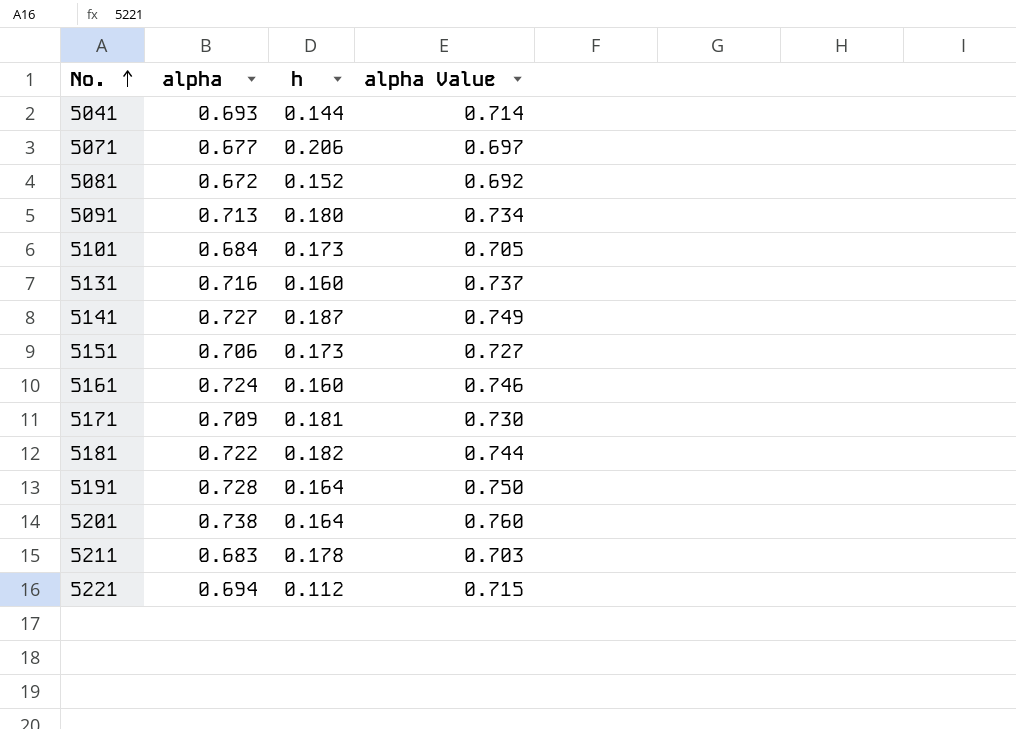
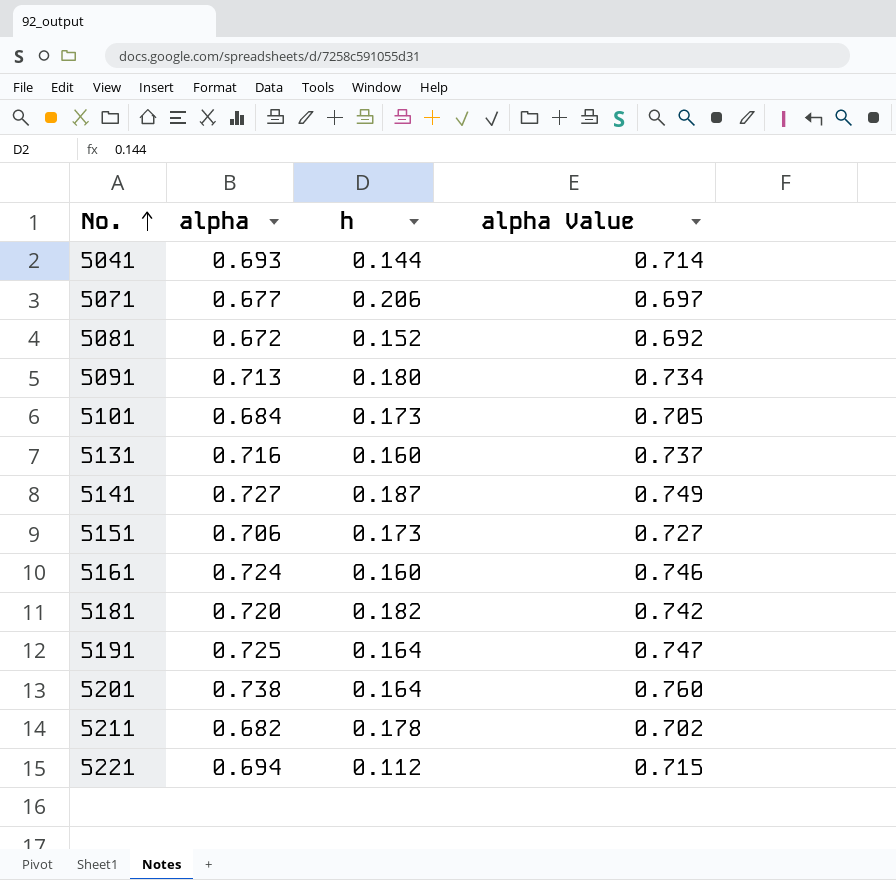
row 5171: 0.709 | 0.181 | 0.730 -> none
5181 | alpha: 0.722 -> 0.720
5181 | alpha Value: 0.744 -> 0.742
5191 | alpha: 0.728 -> 0.725
5191 | alpha Value: 0.750 -> 0.747
5211 | alpha: 0.683 -> 0.682
5211 | alpha Value: 0.703 -> 0.702

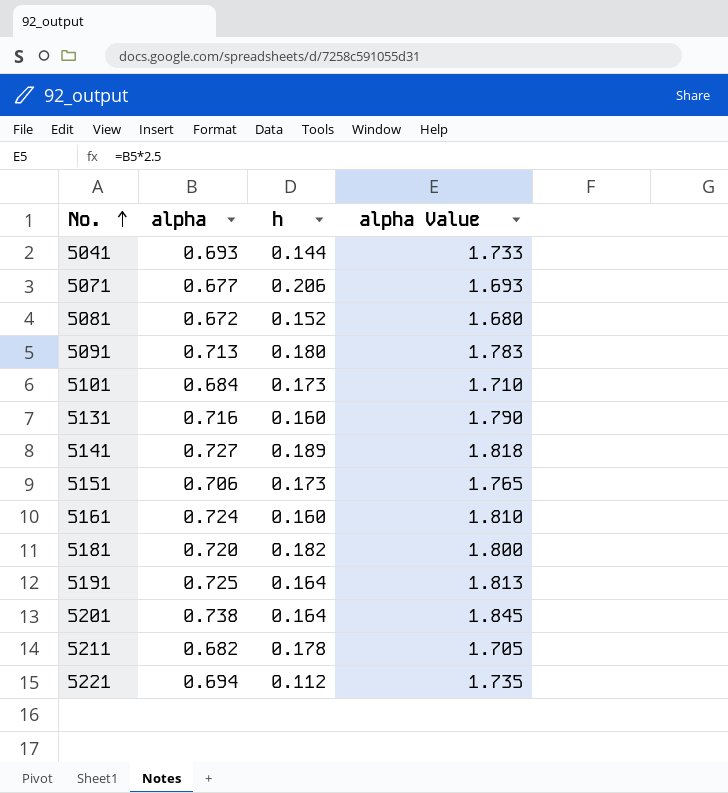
column alpha Value | formula: [alpha] * 1.03 -> [alpha] * 2.5
5141 | h: 0.187 -> 0.189

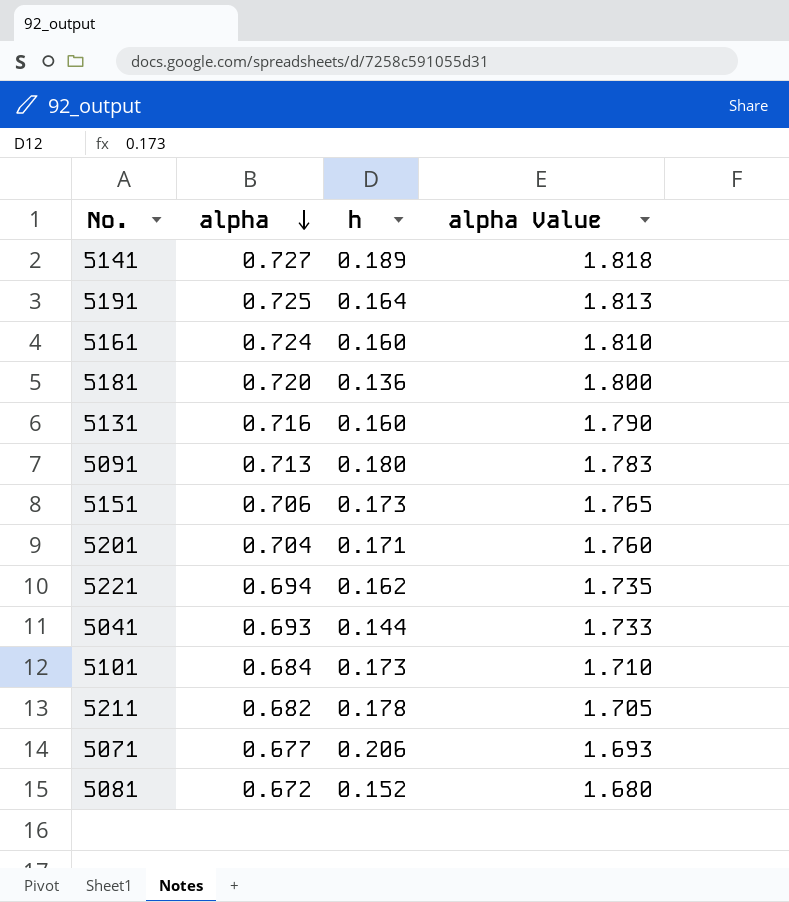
row order: No. ascending -> alpha descending
5181 | h: 0.182 -> 0.136
5201 | alpha: 0.738 -> 0.704
5201 | h: 0.164 -> 0.171
5201 | alpha Value: 1.845 -> 1.760
5221 | h: 0.112 -> 0.162

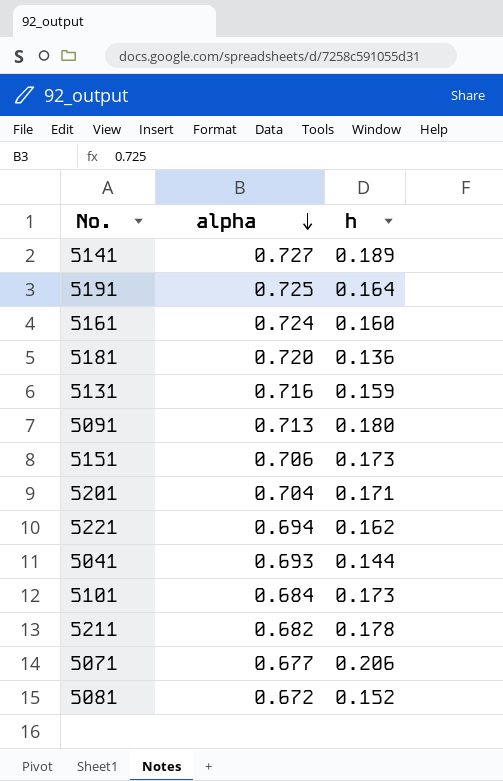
column alpha Value | formula: [alpha] * 2.5 -> none
5131 | h: 0.160 -> 0.159

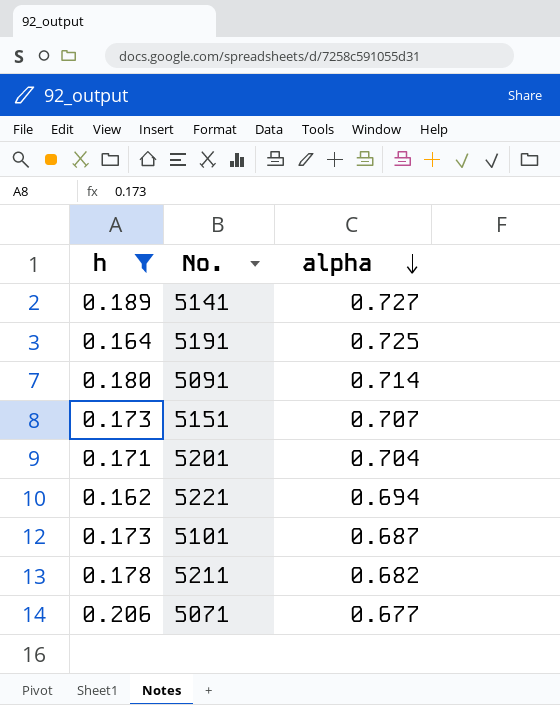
filter: none -> h >= 0.162
column h | position: 3 -> 1
5091 | alpha: 0.713 -> 0.714
5151 | alpha: 0.706 -> 0.707
5101 | alpha: 0.684 -> 0.687

